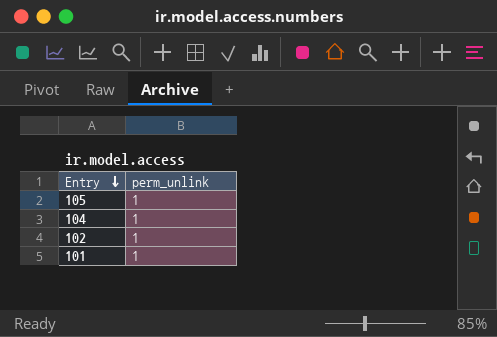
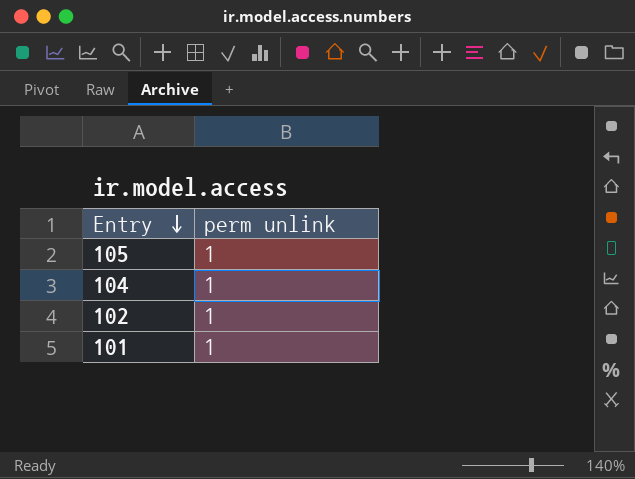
column name: perm_unlink -> perm unlink

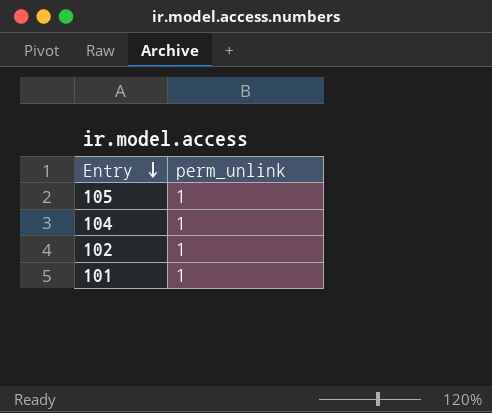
column name: perm unlink -> perm_unlink

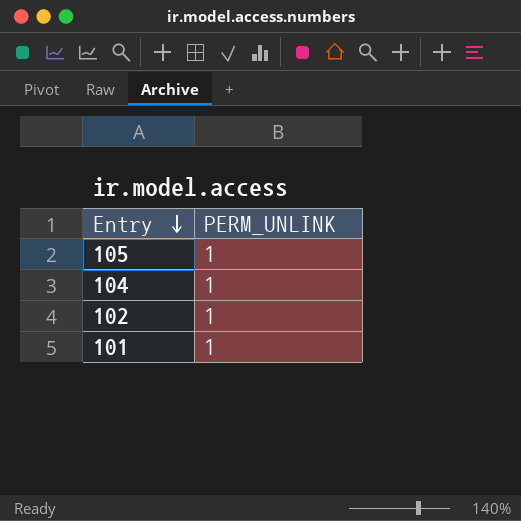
column name: perm_unlink -> PERM_UNLINK

